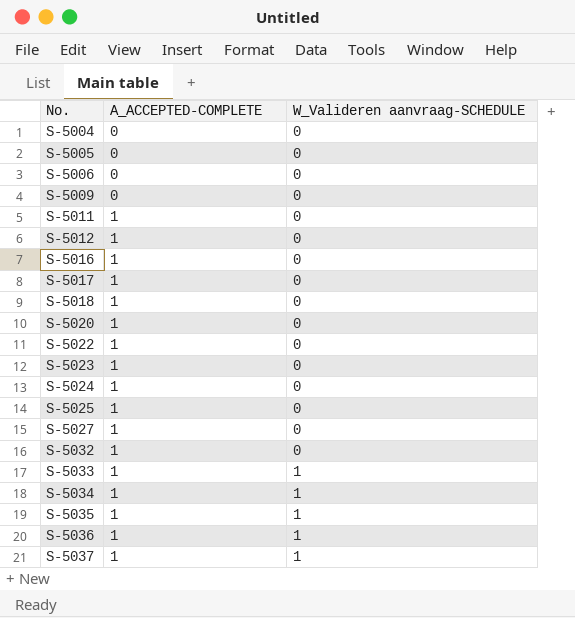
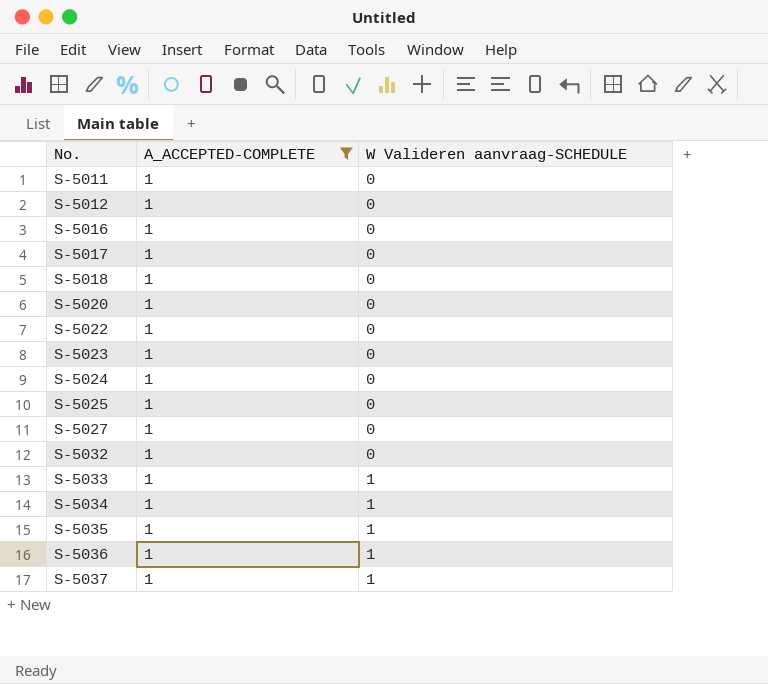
filter: none -> A_ACCEPTED-COMPLETE = 1
column name: W_Valideren aanvraag-SCHEDULE -> W Valideren aanvraag-SCHEDULE

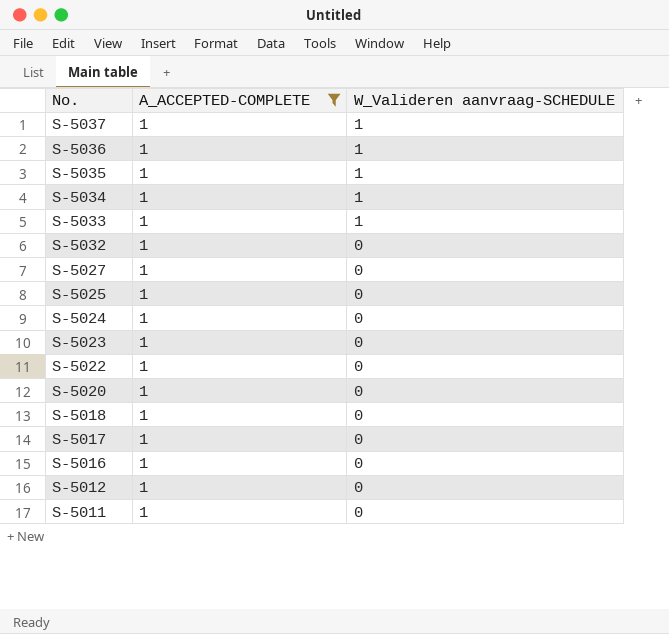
row order: No. ascending -> No. descending
column name: W Valideren aanvraag-SCHEDULE -> W_Valideren aanvraag-SCHEDULE

